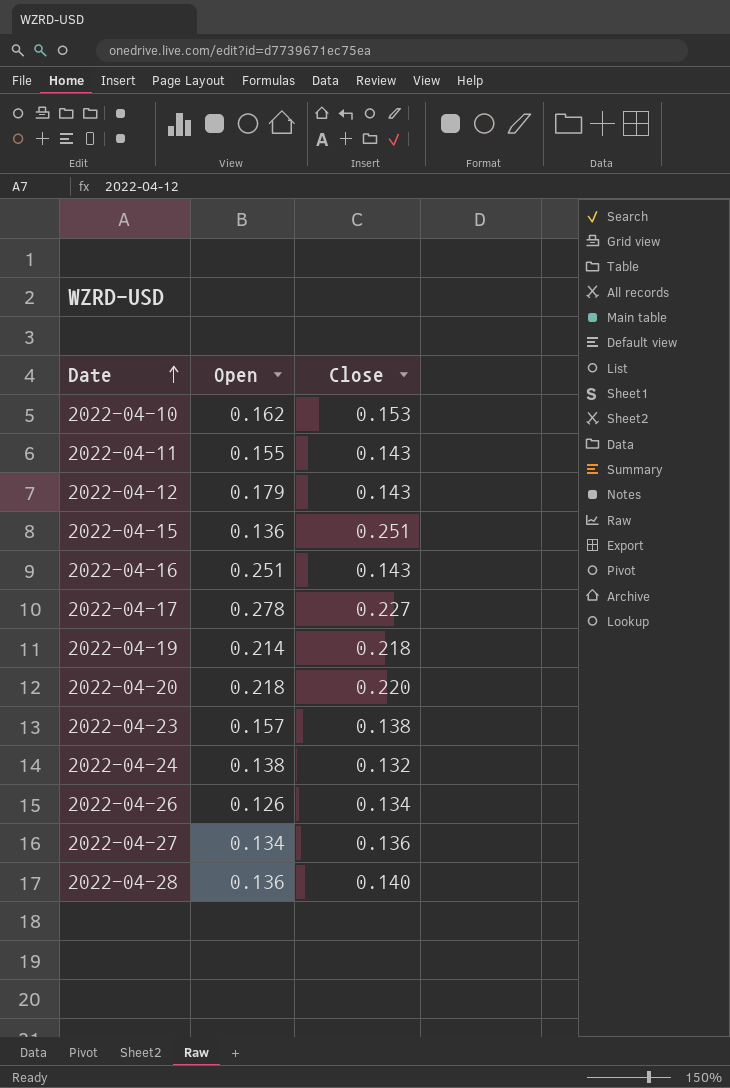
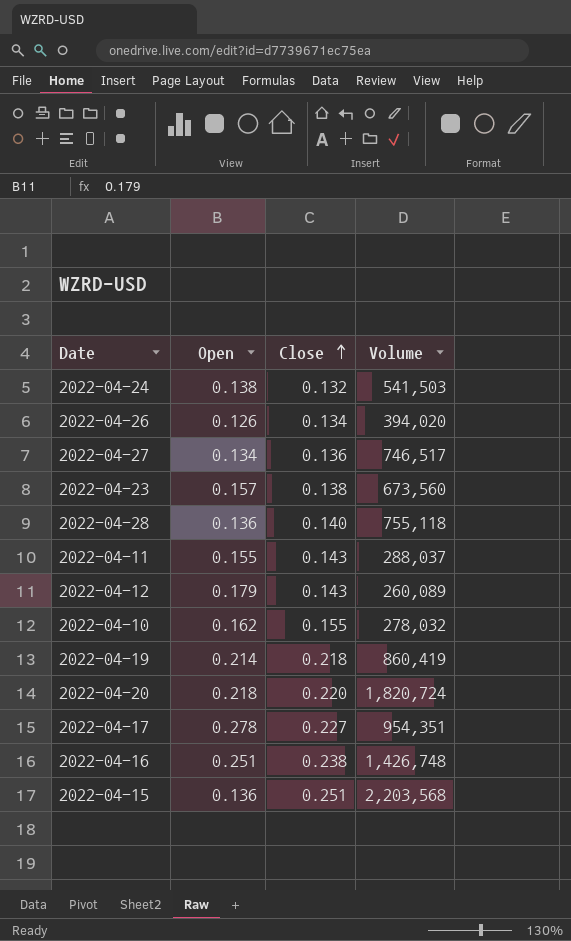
row order: Date ascending -> Close ascending
column Volume | position: none -> 4
2022-04-10 | Close: 0.153 -> 0.155
2022-04-16 | Close: 0.143 -> 0.238

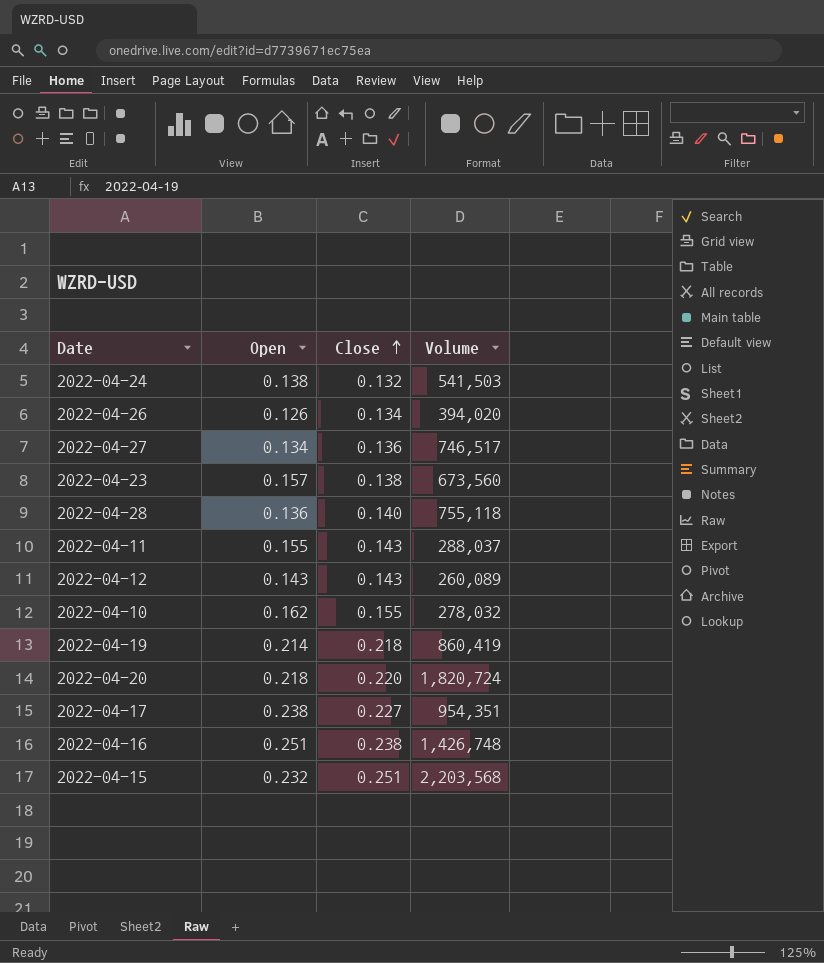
2022-04-12 | Open: 0.179 -> 0.143
2022-04-17 | Open: 0.278 -> 0.238
2022-04-15 | Open: 0.136 -> 0.232

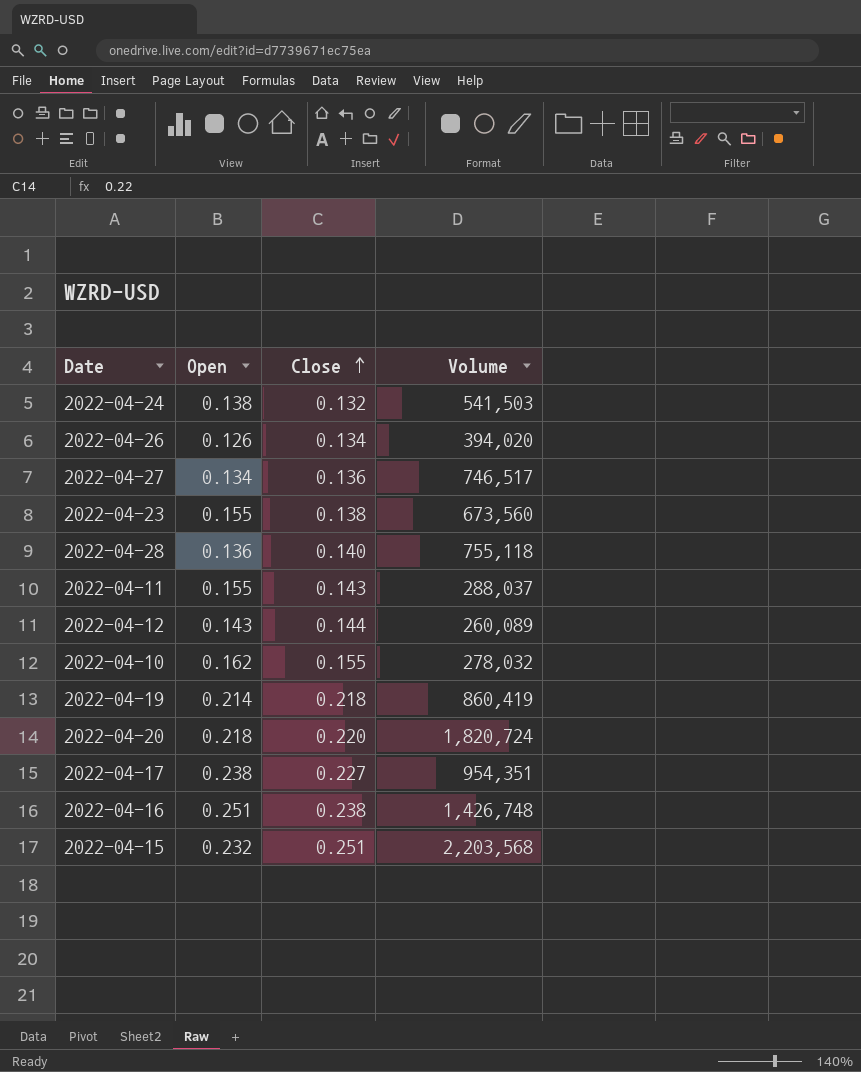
2022-04-23 | Open: 0.157 -> 0.155
2022-04-12 | Close: 0.143 -> 0.144

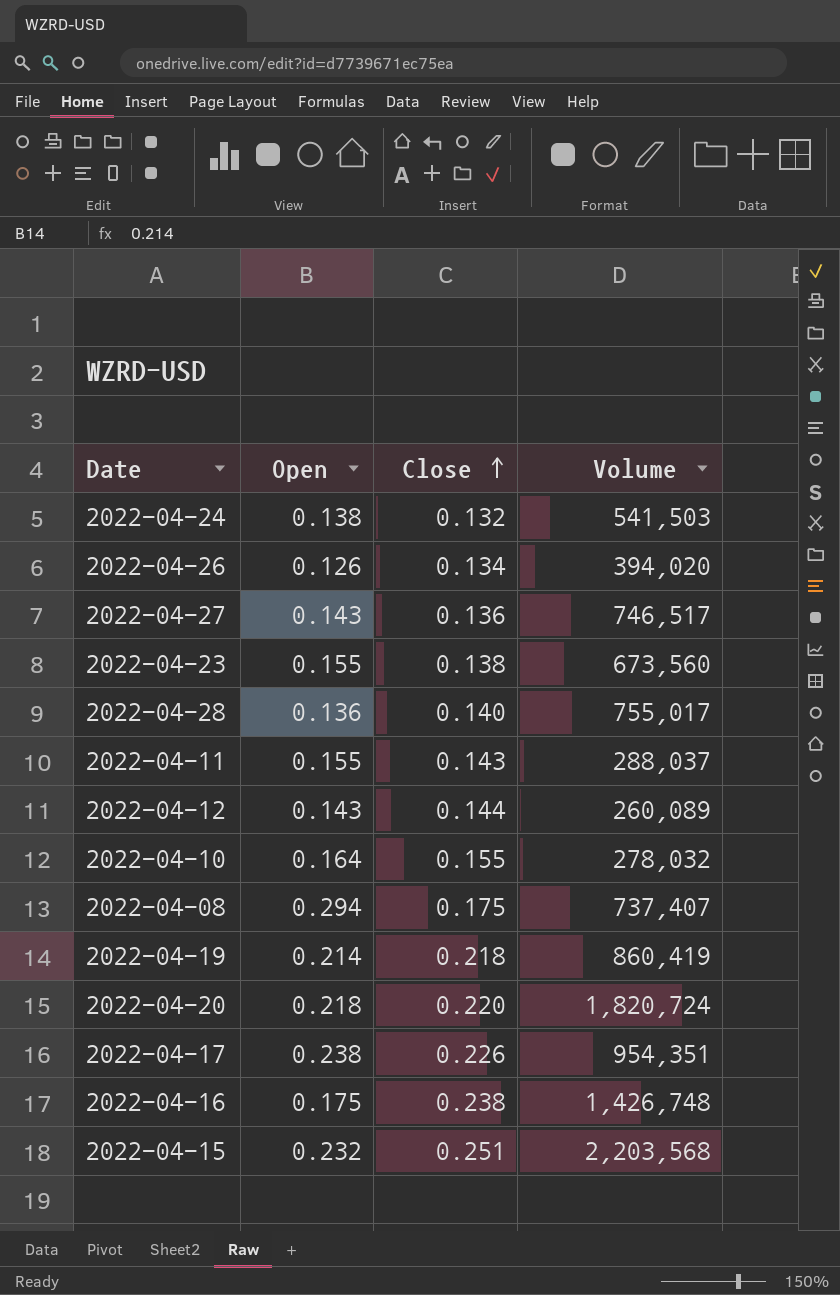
2022-04-27 | Open: 0.134 -> 0.143
2022-04-28 | Volume: 755,118 -> 755,017
2022-04-10 | Open: 0.162 -> 0.164
row 2022-04-08: none -> 0.294 | 0.175 | 737,407
2022-04-17 | Close: 0.227 -> 0.226
2022-04-16 | Open: 0.251 -> 0.175

